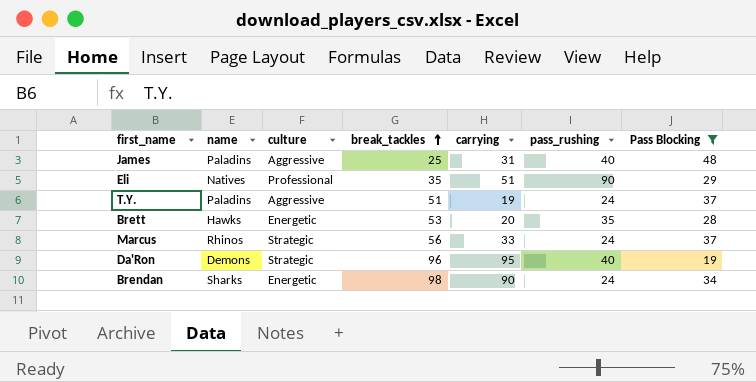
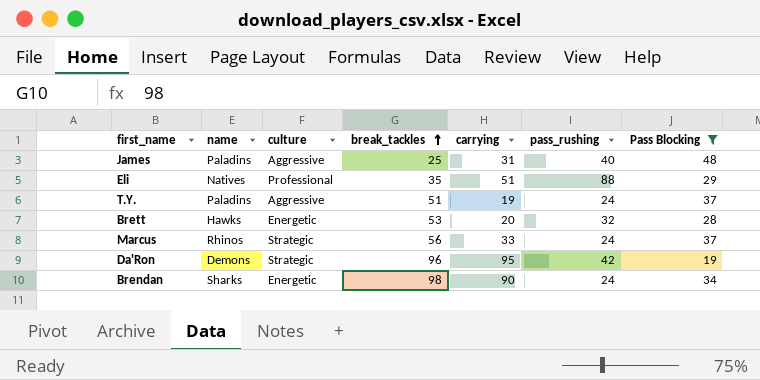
Eli | pass_rushing: 90 -> 88
Brett | pass_rushing: 35 -> 32
Da'Ron | pass_rushing: 40 -> 42

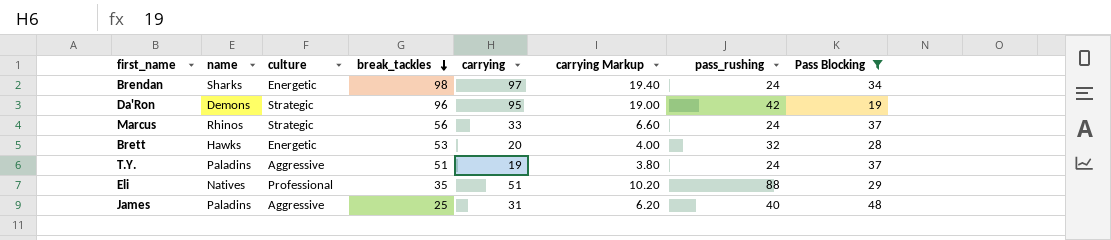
row order: break_tackles ascending -> break_tackles descending
column carrying Markup | formula: none -> [carrying] * 0.2
Brendan | carrying: 90 -> 97

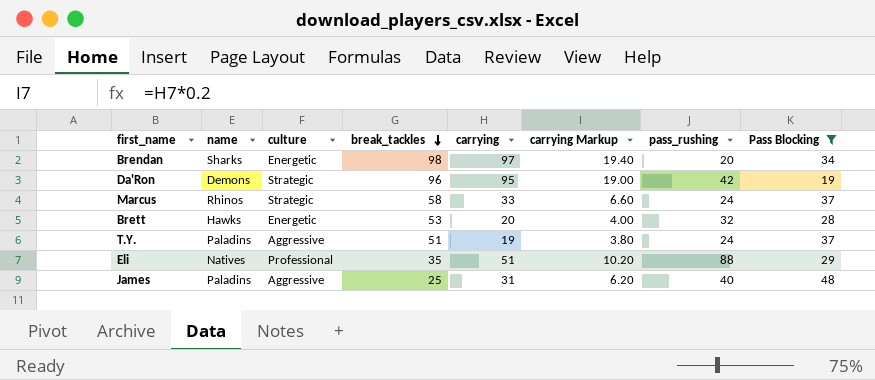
Brendan | pass_rushing: 24 -> 20
Marcus | break_tackles: 56 -> 58

